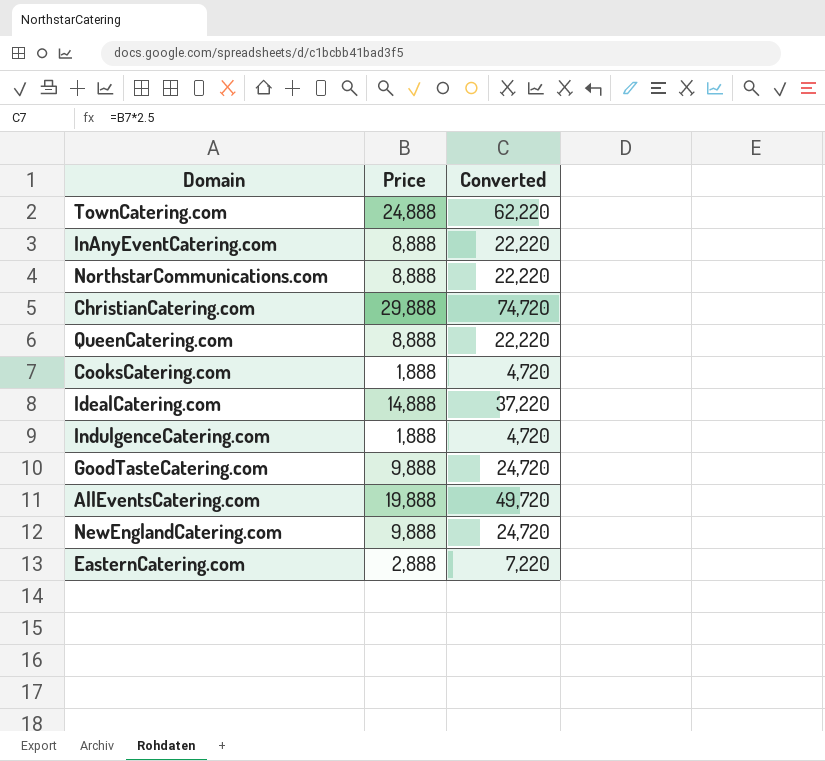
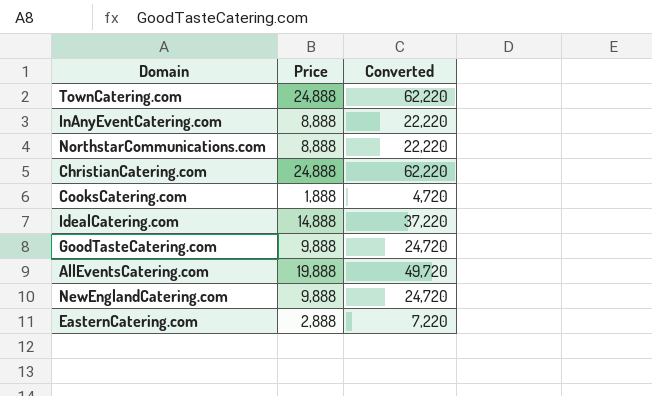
row QueenCatering.com: 8,888 | 22,220 -> none
row IndulgenceCatering.com: 1,888 | 4,720 -> none
ChristianCatering.com | Price: 29,888 -> 24,888
ChristianCatering.com | Converted: 74,720 -> 62,220

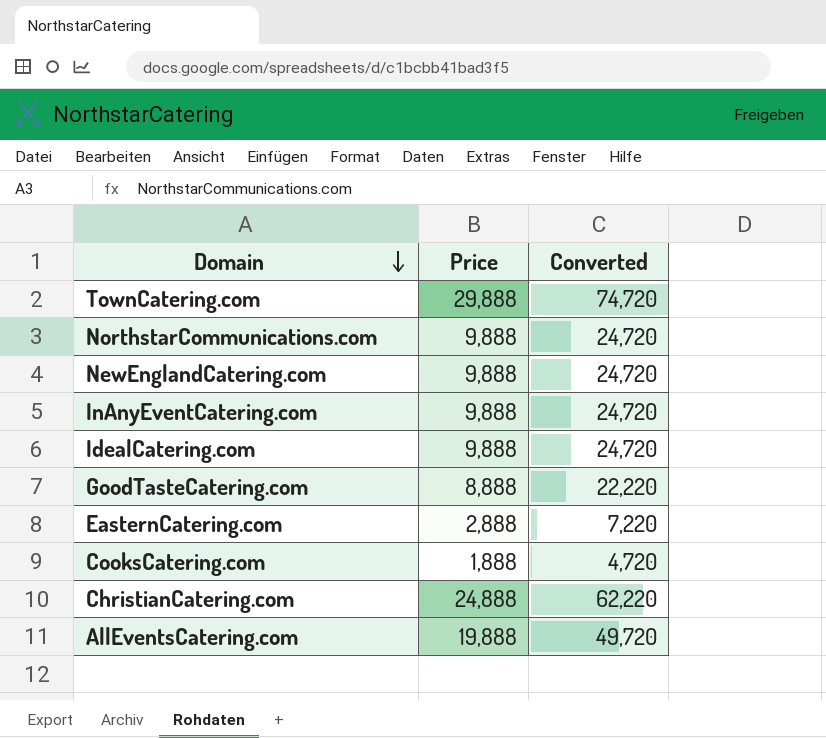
row order: none -> Domain descending
TownCatering.com | Price: 24,888 -> 29,888
TownCatering.com | Converted: 62,220 -> 74,720
NorthstarCommunications.com | Price: 8,888 -> 9,888
NorthstarCommunications.com | Converted: 22,220 -> 24,720
InAnyEventCatering.com | Price: 8,888 -> 9,888
InAnyEventCatering.com | Converted: 22,220 -> 24,720
IdealCatering.com | Price: 14,888 -> 9,888
IdealCatering.com | Converted: 37,220 -> 24,720
GoodTasteCatering.com | Price: 9,888 -> 8,888
GoodTasteCatering.com | Converted: 24,720 -> 22,220

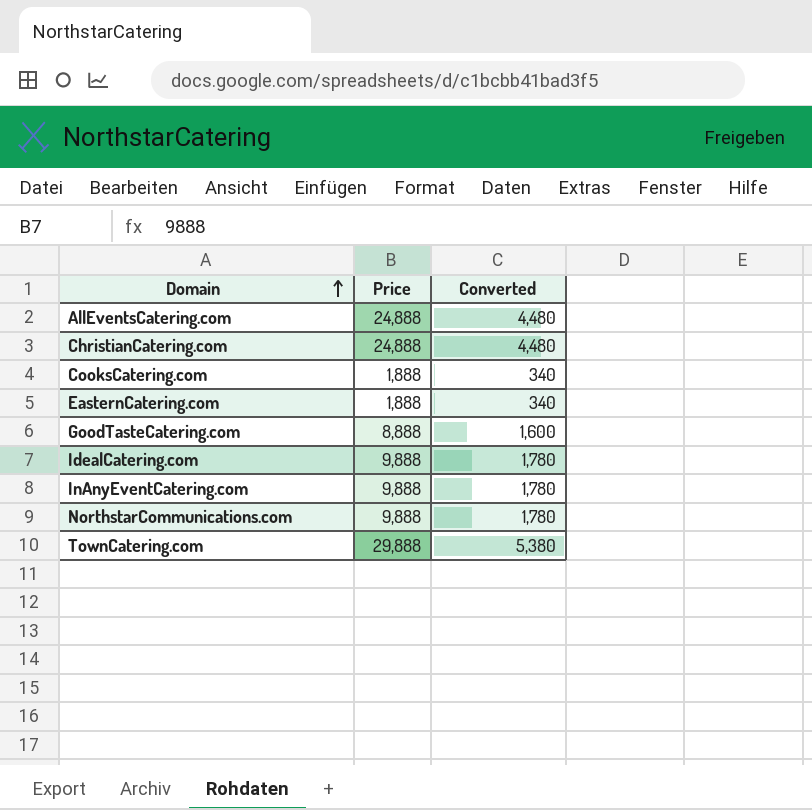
row order: Domain descending -> Domain ascending
column Converted | formula: [Price] * 2.5 -> [Price] * 0.18
row NewEnglandCatering.com: 9,888 | 24,720 -> none
AllEventsCatering.com | Price: 19,888 -> 24,888
EasternCatering.com | Price: 2,888 -> 1,888

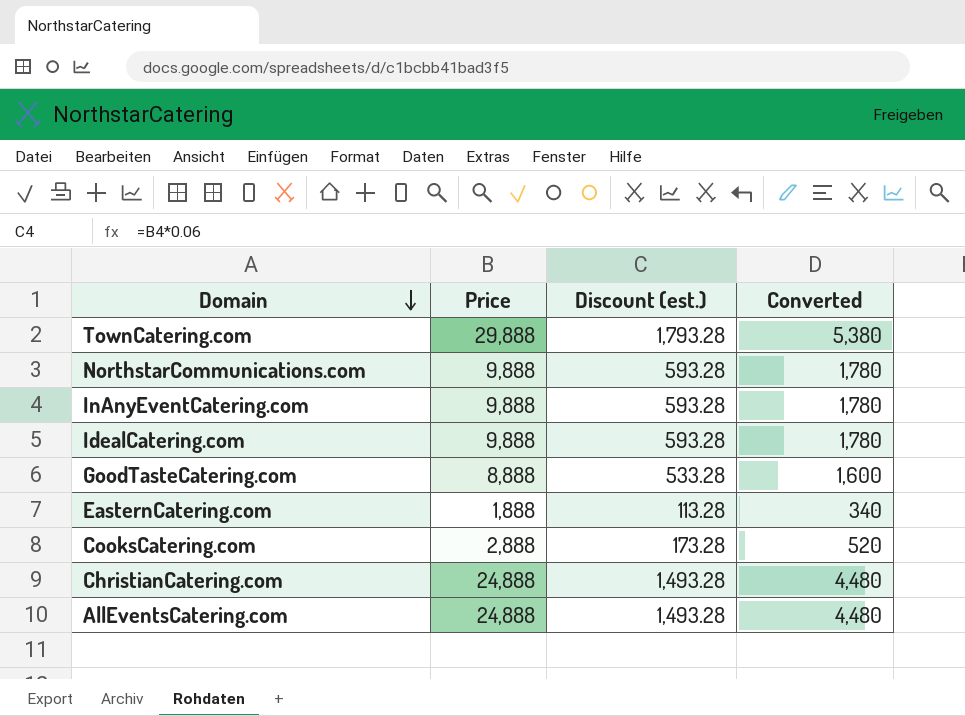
row order: Domain ascending -> Domain descending
column Discount (est.) | formula: none -> [Price] * 0.06
CooksCatering.com | Price: 1,888 -> 2,888
CooksCatering.com | Converted: 340 -> 520

